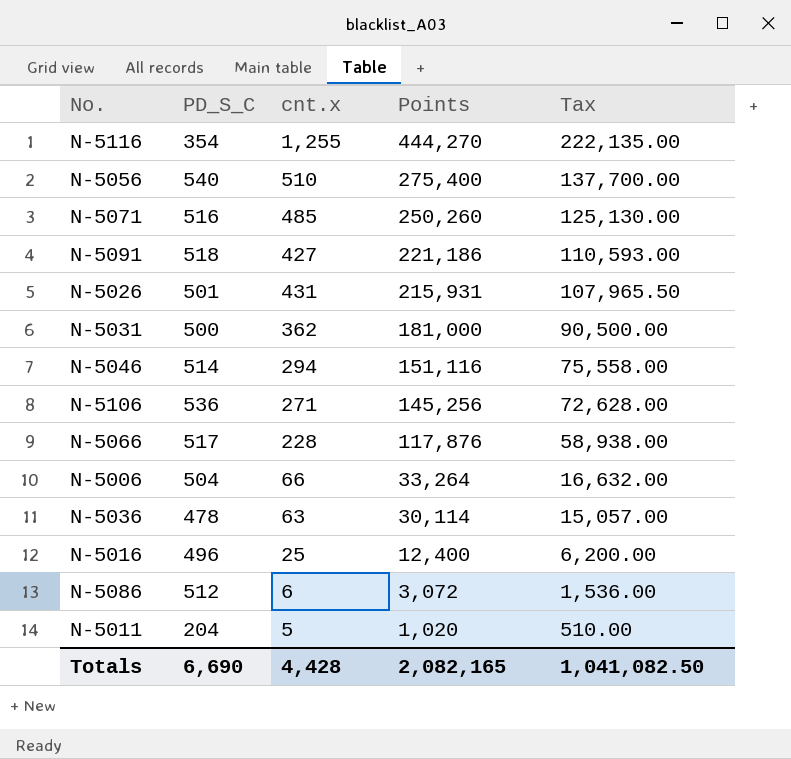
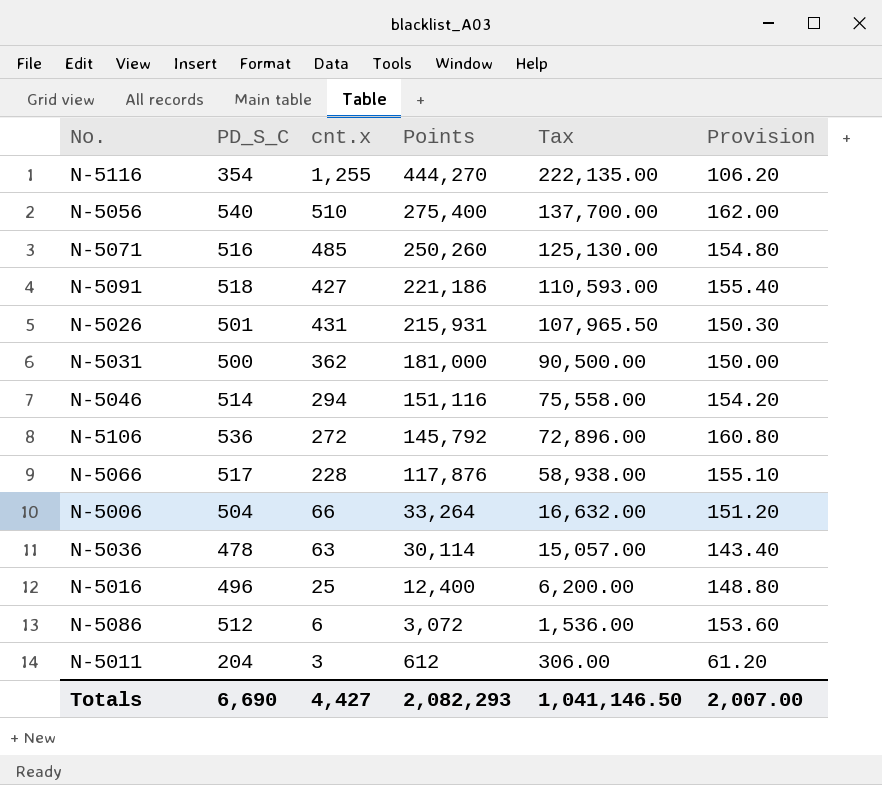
column Provision | formula: none -> [PD_S_C] * 0.3
N-5106 | cnt.x: 271 -> 272
N-5106 | Points: 145,256 -> 145,792
N-5106 | Tax: 72,628.00 -> 72,896.00
N-5011 | cnt.x: 5 -> 3
N-5011 | Points: 1,020 -> 612
N-5011 | Tax: 510.00 -> 306.00
Totals | cnt.x: 4,428 -> 4,427
Totals | Points: 2,082,165 -> 2,082,293
Totals | Tax: 1,041,082.50 -> 1,041,146.50

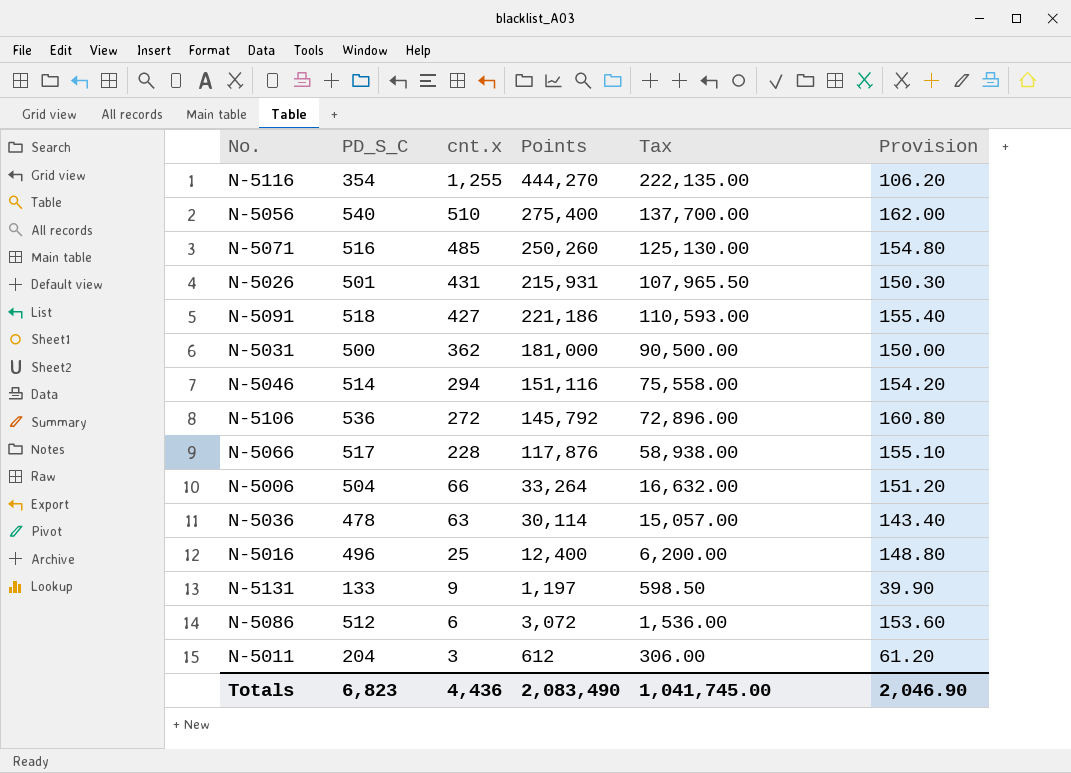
row order: Points descending -> cnt.x descending
row N-5131: none -> 133 | 9 | 1,197 | 598.50 | 39.90
Totals | PD_S_C: 6,690 -> 6,823
Totals | cnt.x: 4,427 -> 4,436
Totals | Points: 2,082,293 -> 2,083,490
Totals | Tax: 1,041,146.50 -> 1,041,745.00
Totals | Provision: 2,007.00 -> 2,046.90

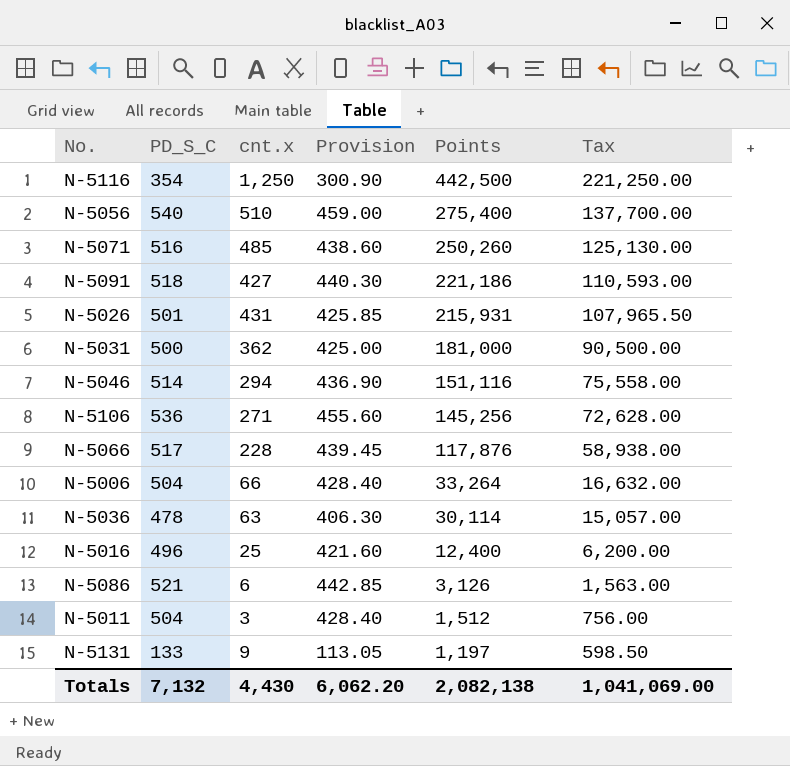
row order: cnt.x descending -> Points descending
column Provision | formula: [PD_S_C] * 0.3 -> [PD_S_C] * 0.85
column Provision | position: 6 -> 4
N-5116 | cnt.x: 1,255 -> 1,250
N-5116 | Points: 444,270 -> 442,500
N-5116 | Tax: 222,135.00 -> 221,250.00
N-5106 | cnt.x: 272 -> 271
N-5106 | Points: 145,792 -> 145,256
N-5106 | Tax: 72,896.00 -> 72,628.00
N-5086 | PD_S_C: 512 -> 521
N-5086 | Points: 3,072 -> 3,126
N-5086 | Tax: 1,536.00 -> 1,563.00
N-5011 | PD_S_C: 204 -> 504
N-5011 | Points: 612 -> 1,512
N-5011 | Tax: 306.00 -> 756.00
Totals | PD_S_C: 6,823 -> 7,132
Totals | cnt.x: 4,436 -> 4,430
Totals | Provision: 2,046.90 -> 6,062.20
Totals | Points: 2,083,490 -> 2,082,138
Totals | Tax: 1,041,745.00 -> 1,041,069.00

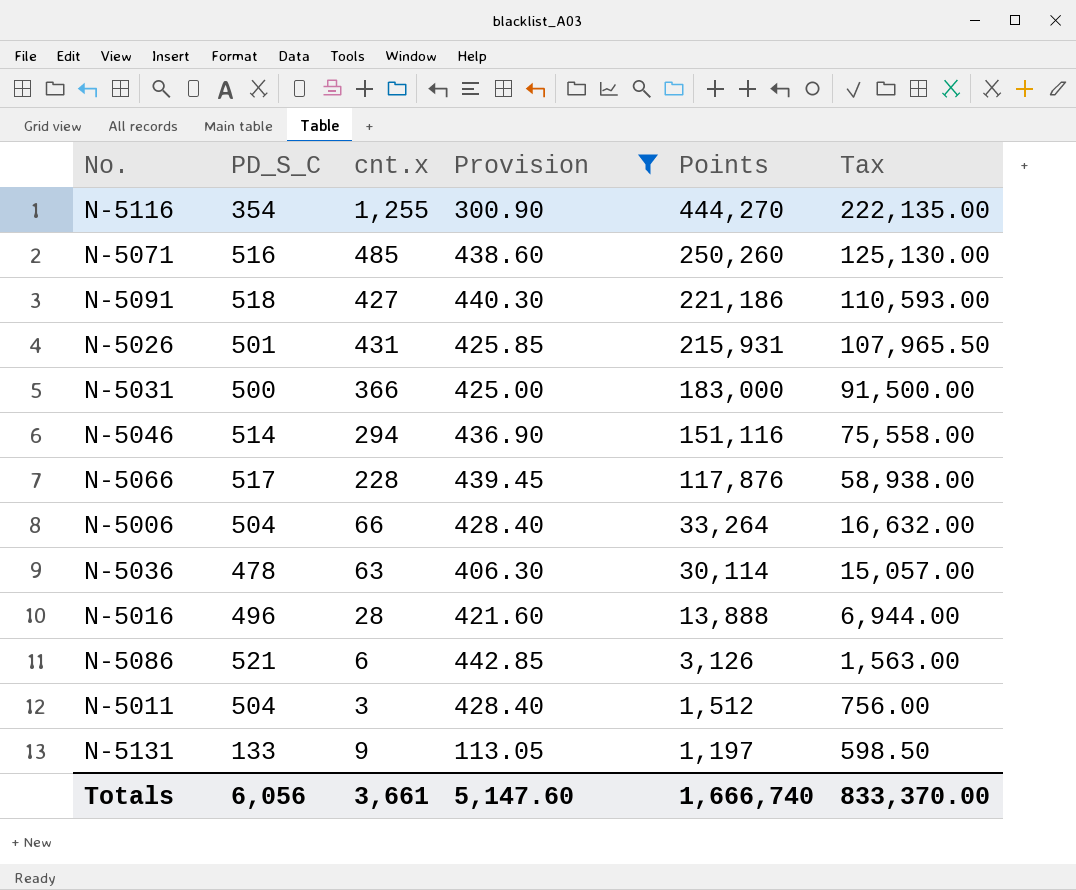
filter: none -> Provision <= 442.85
N-5116 | cnt.x: 1,250 -> 1,255
N-5116 | Points: 442,500 -> 444,270
N-5116 | Tax: 221,250.00 -> 222,135.00
N-5031 | cnt.x: 362 -> 366
N-5031 | Points: 181,000 -> 183,000
N-5031 | Tax: 90,500.00 -> 91,500.00
N-5016 | cnt.x: 25 -> 28
N-5016 | Points: 12,400 -> 13,888
N-5016 | Tax: 6,200.00 -> 6,944.00
Totals | PD_S_C: 7,132 -> 6,056
Totals | cnt.x: 4,430 -> 3,661
Totals | Provision: 6,062.20 -> 5,147.60
Totals | Points: 2,082,138 -> 1,666,740
Totals | Tax: 1,041,069.00 -> 833,370.00

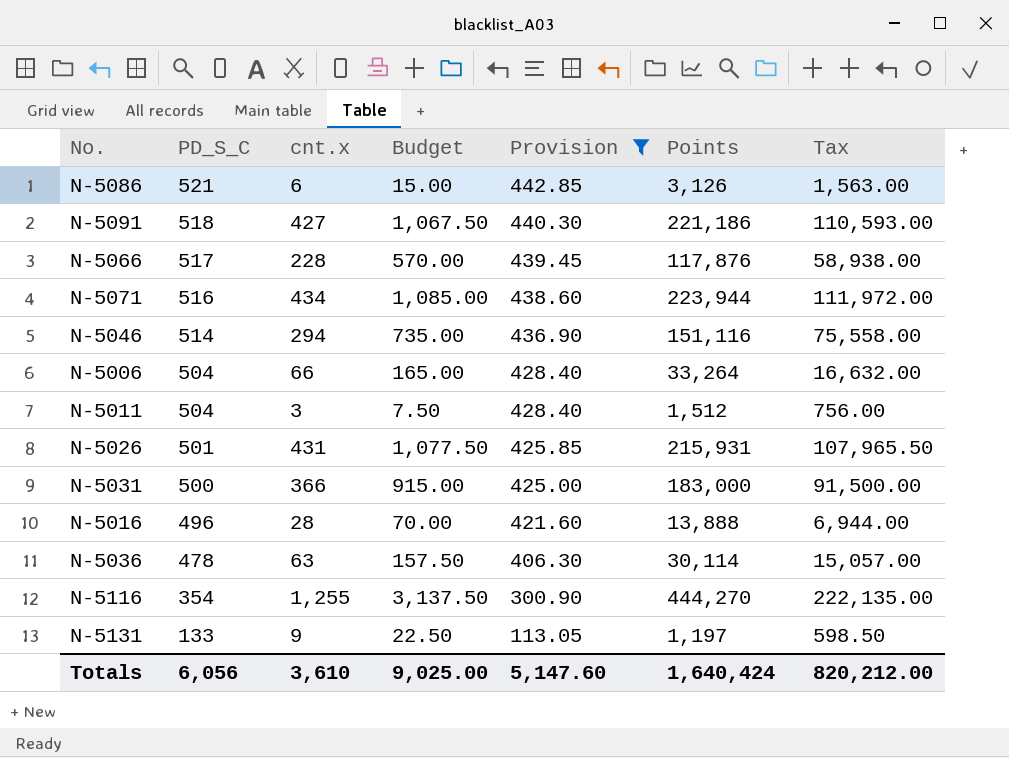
row order: Points descending -> PD_S_C descending
column Budget | formula: none -> [cnt.x] * 2.5
N-5071 | cnt.x: 485 -> 434
N-5071 | Points: 250,260 -> 223,944
N-5071 | Tax: 125,130.00 -> 111,972.00
Totals | cnt.x: 3,661 -> 3,610
Totals | Points: 1,666,740 -> 1,640,424
Totals | Tax: 833,370.00 -> 820,212.00

